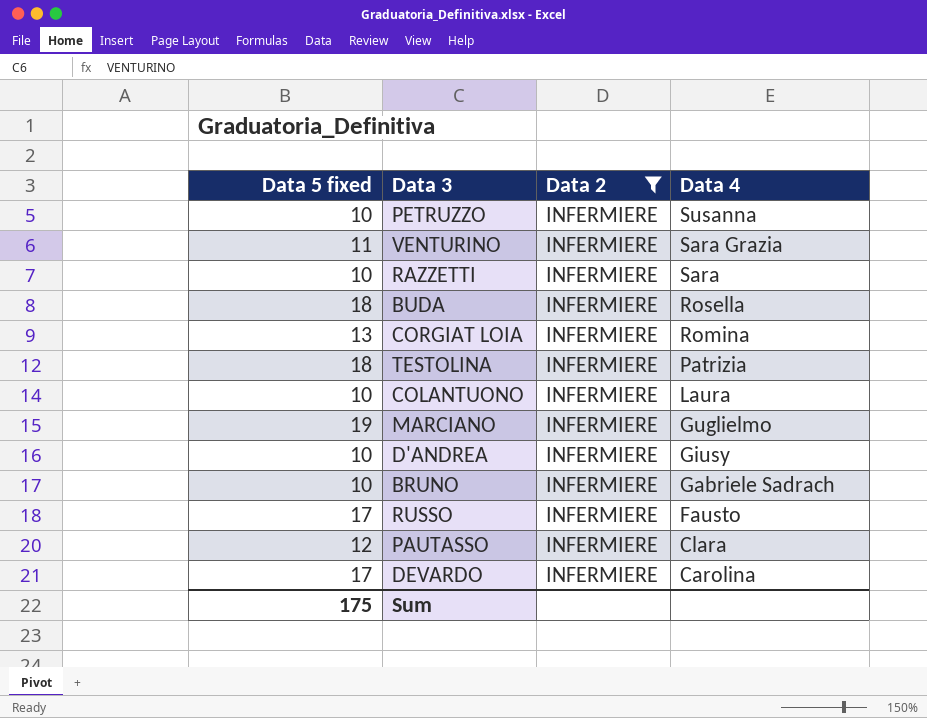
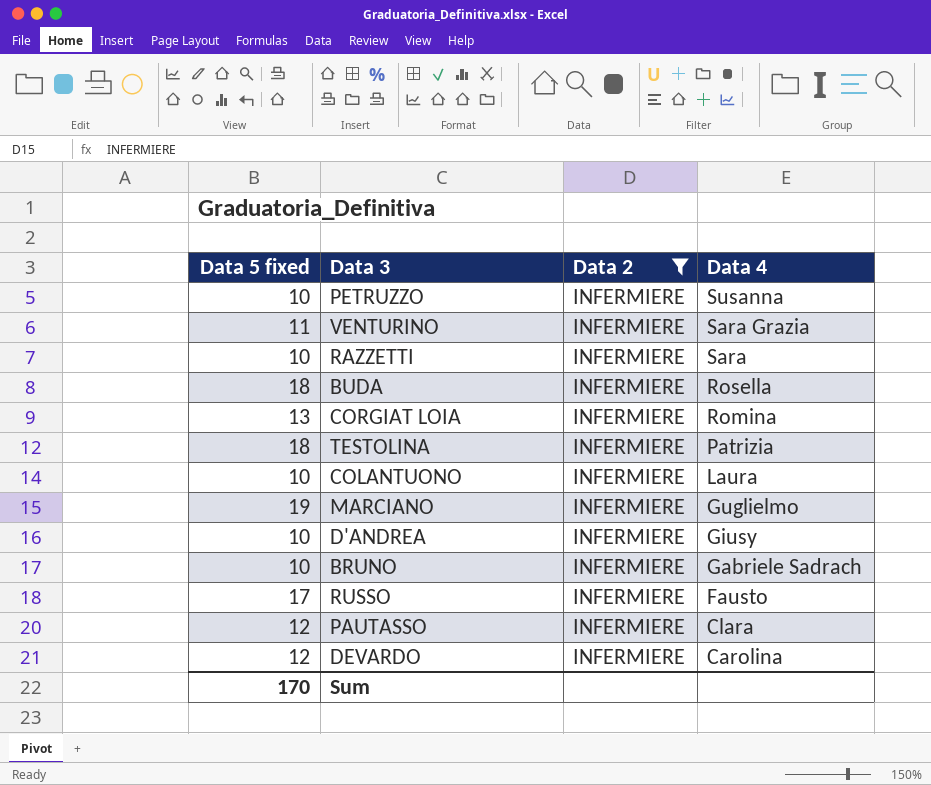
DEVARDO | Data 5 fixed: 17 -> 12
Sum | Data 5 fixed: 175 -> 170

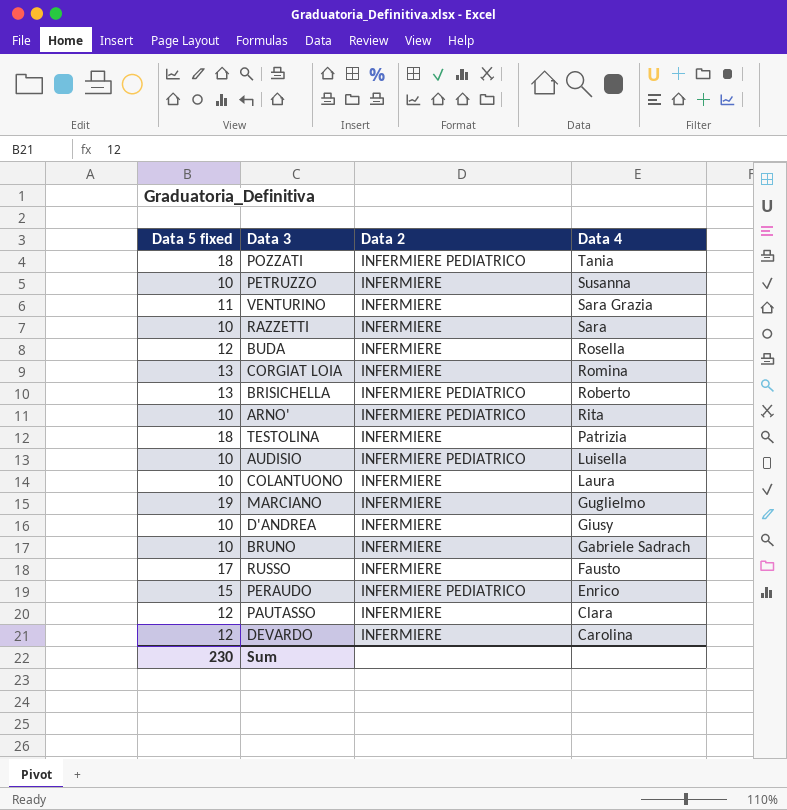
filter: Data 2 = INFERMIERE -> none
BUDA | Data 5 fixed: 18 -> 12
Sum | Data 5 fixed: 170 -> 230

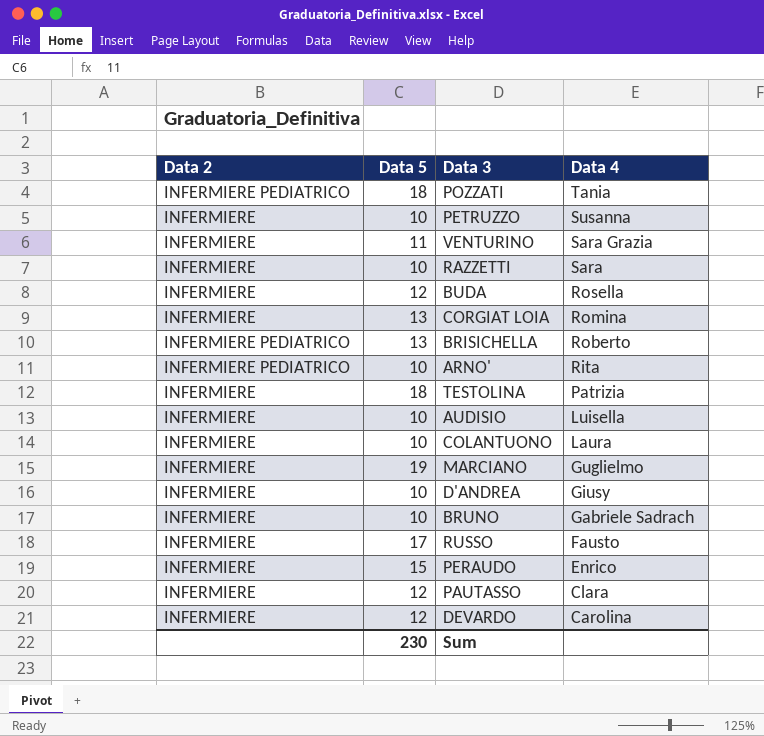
column Data 2 | position: 3 -> 1
column name: Data 5 fixed -> Data 5
AUDISIO | Data 2: INFERMIERE PEDIATRICO -> INFERMIERE
PERAUDO | Data 2: INFERMIERE PEDIATRICO -> INFERMIERE

